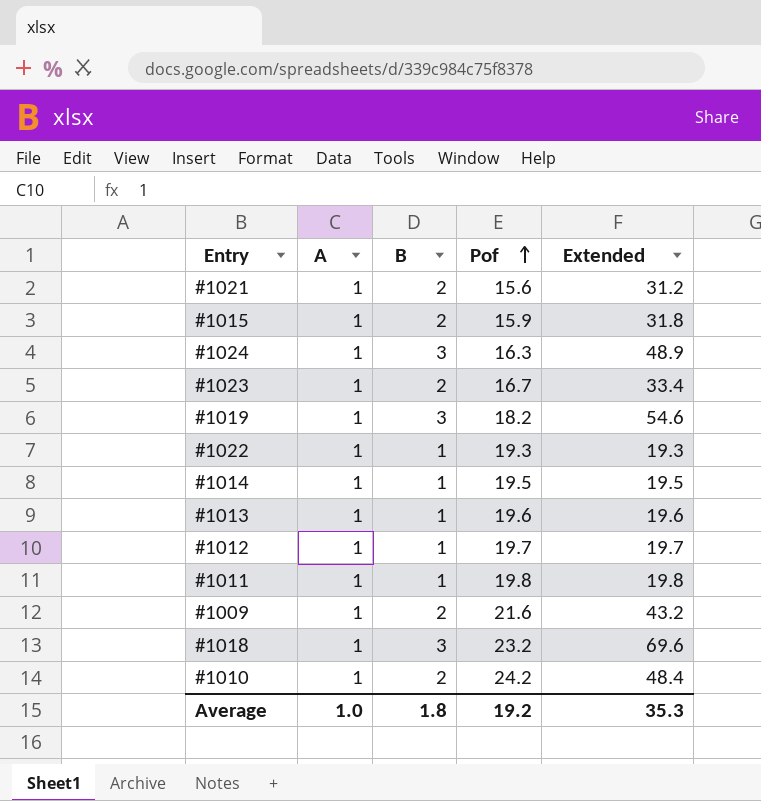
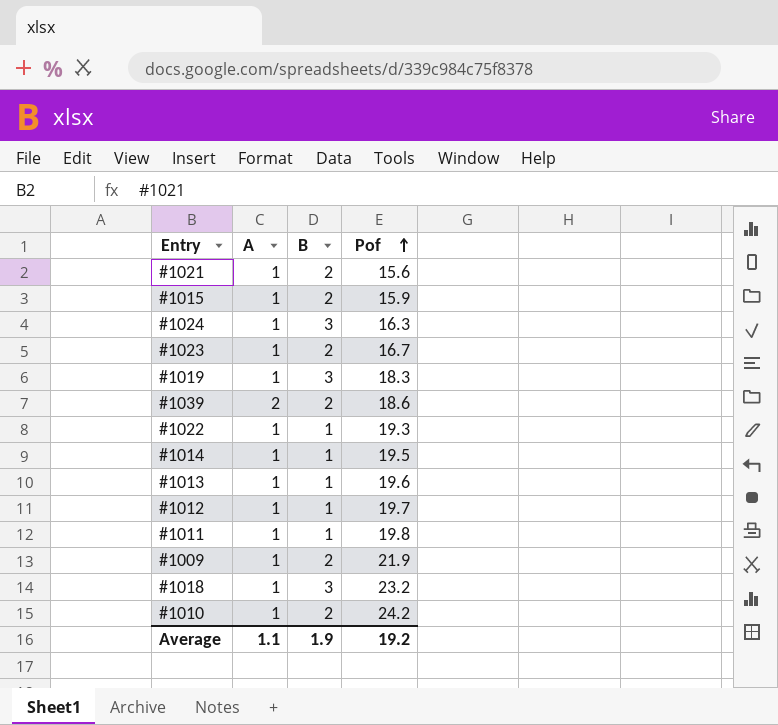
column Extended | formula: [B] * [Pof] -> none
#1019 | Pof: 18.2 -> 18.3
row #1039: none -> 2 | 2 | 18.6
#1009 | Pof: 21.6 -> 21.9
Average | A: 1.0 -> 1.1
Average | B: 1.8 -> 1.9

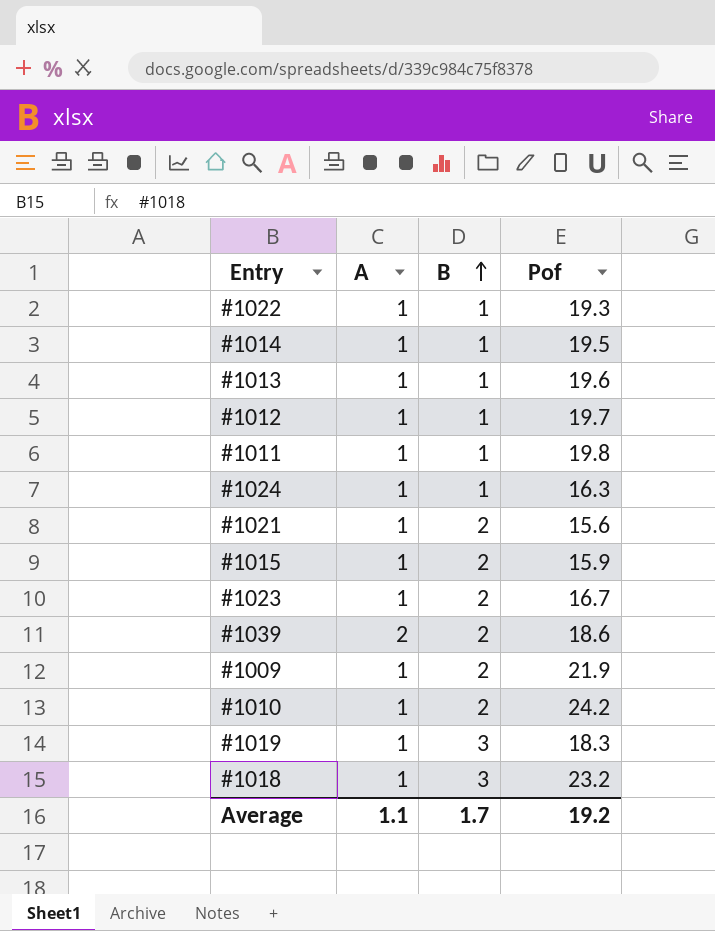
row order: Pof ascending -> B ascending
#1024 | B: 3 -> 1
Average | B: 1.9 -> 1.7

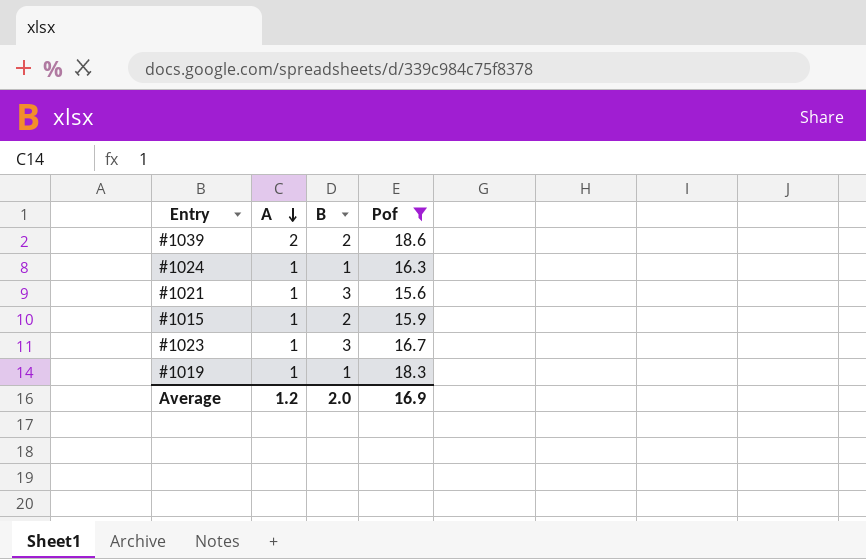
filter: none -> Pof <= 18.6
row order: B ascending -> A descending
#1021 | B: 2 -> 3
#1023 | B: 2 -> 3
#1019 | B: 3 -> 1
Average | A: 1.1 -> 1.2
Average | B: 1.7 -> 2.0
Average | Pof: 19.2 -> 16.9

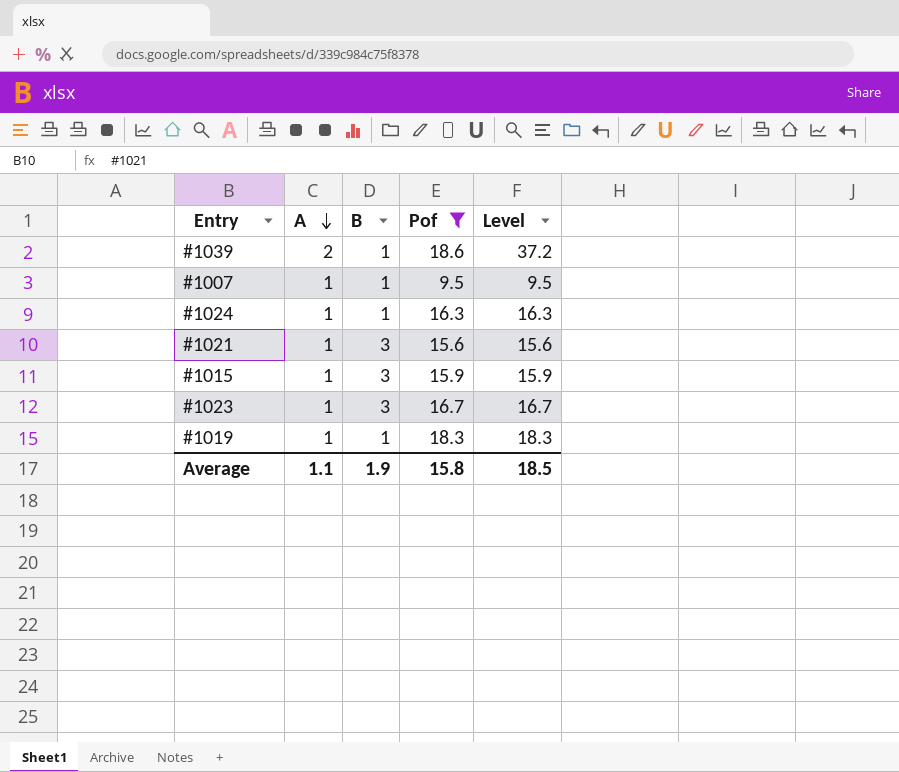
column Level | formula: none -> [A] * [Pof]
#1039 | B: 2 -> 1
row #1007: none -> 1 | 1 | 9.5 | 9.5
#1015 | B: 2 -> 3
Average | A: 1.2 -> 1.1
Average | B: 2.0 -> 1.9
Average | Pof: 16.9 -> 15.8

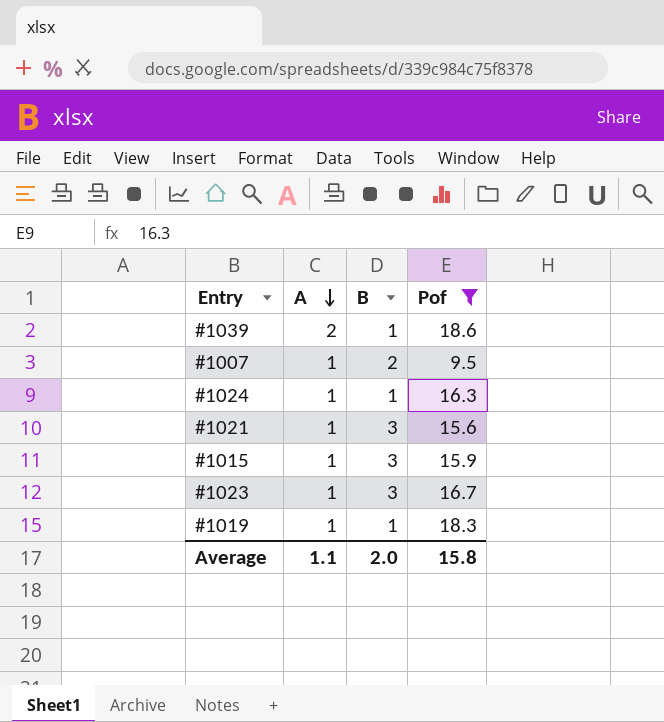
column Level | formula: [A] * [Pof] -> none
#1007 | B: 1 -> 2
Average | B: 1.9 -> 2.0

